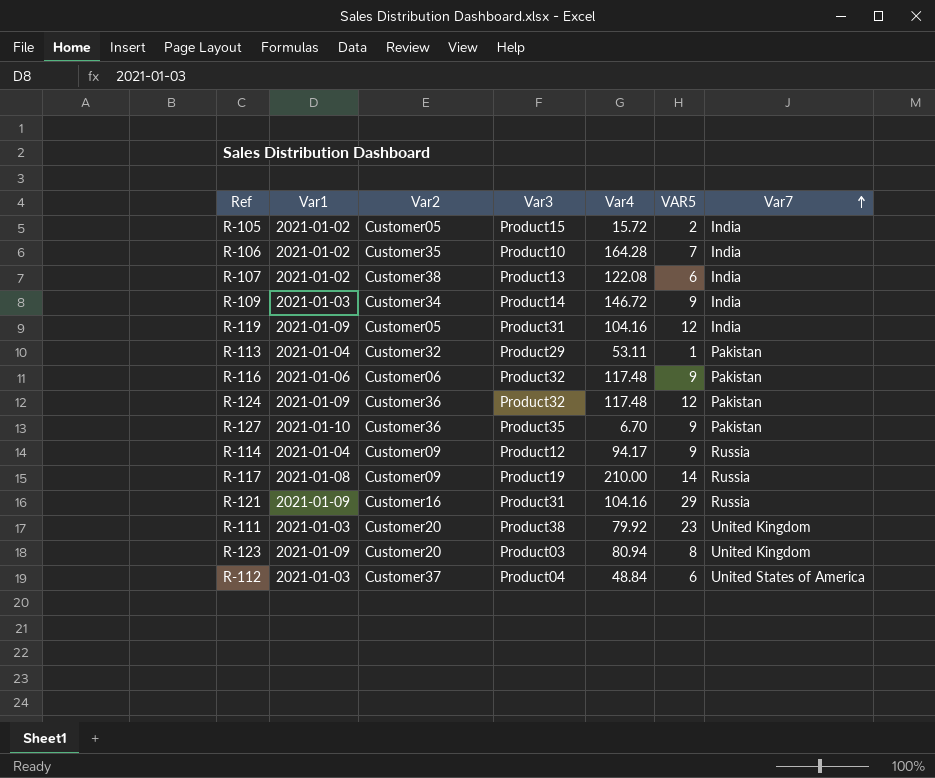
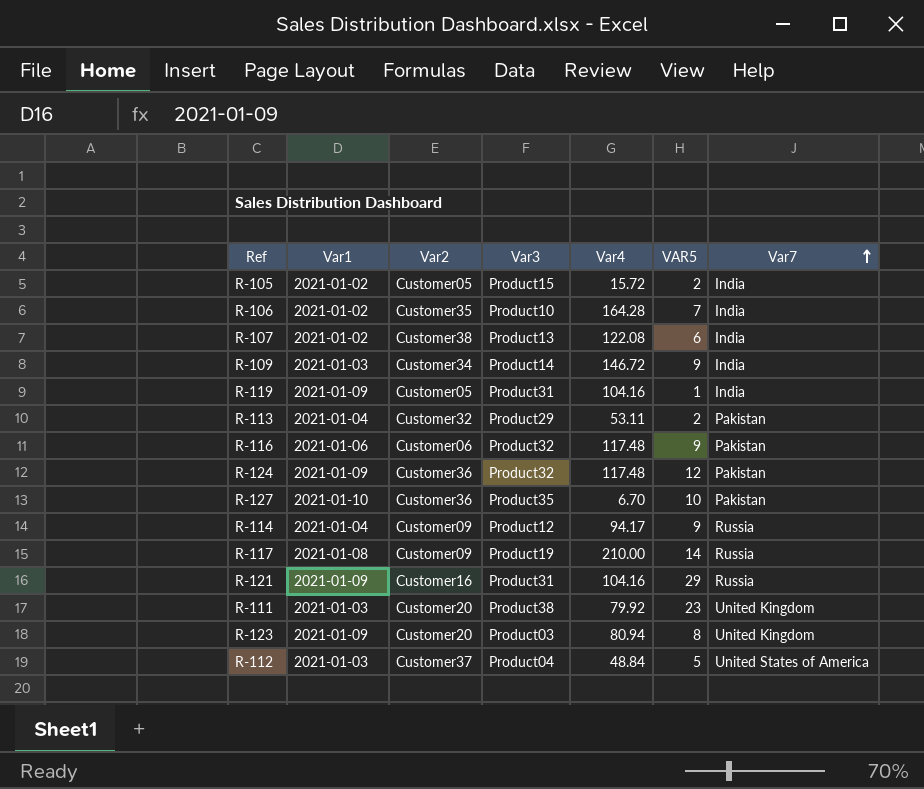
R-119 | VAR5: 12 -> 1
R-113 | VAR5: 1 -> 2
R-127 | VAR5: 9 -> 10
R-112 | VAR5: 6 -> 5

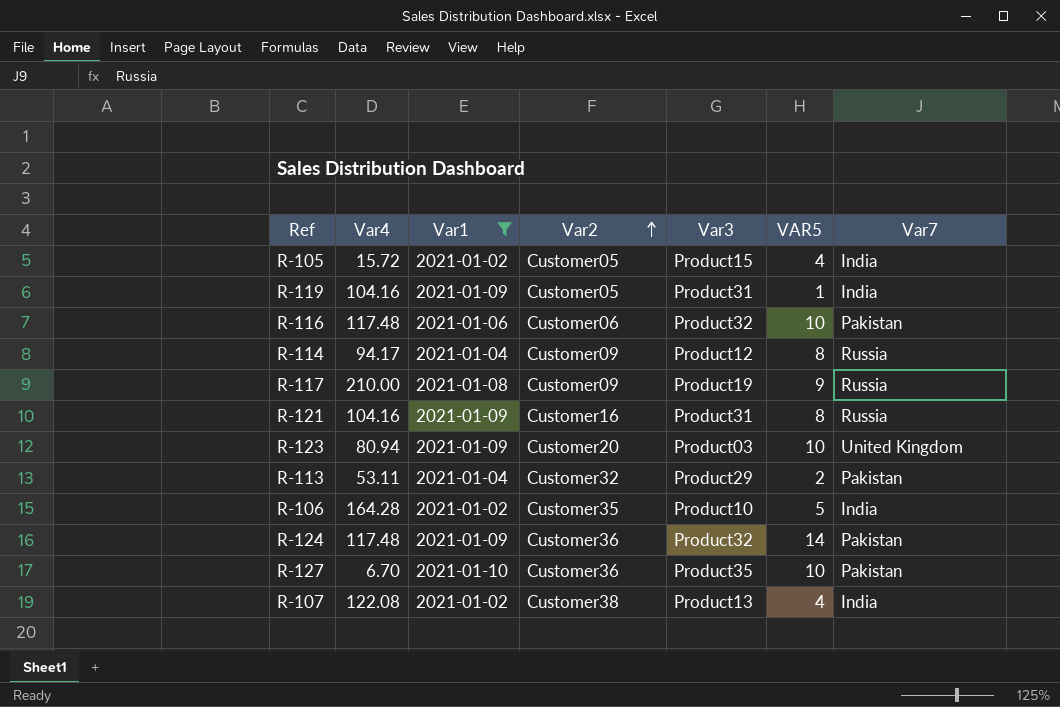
filter: none -> Var1 != 2021-01-03
row order: Var7 ascending -> Var2 ascending
column Var4 | position: 5 -> 2
R-105 | VAR5: 2 -> 4
R-116 | VAR5: 9 -> 10
R-114 | VAR5: 9 -> 8
R-117 | VAR5: 14 -> 9
R-121 | VAR5: 29 -> 8
R-123 | VAR5: 8 -> 10
R-106 | VAR5: 7 -> 5
R-124 | VAR5: 12 -> 14
R-107 | VAR5: 6 -> 4

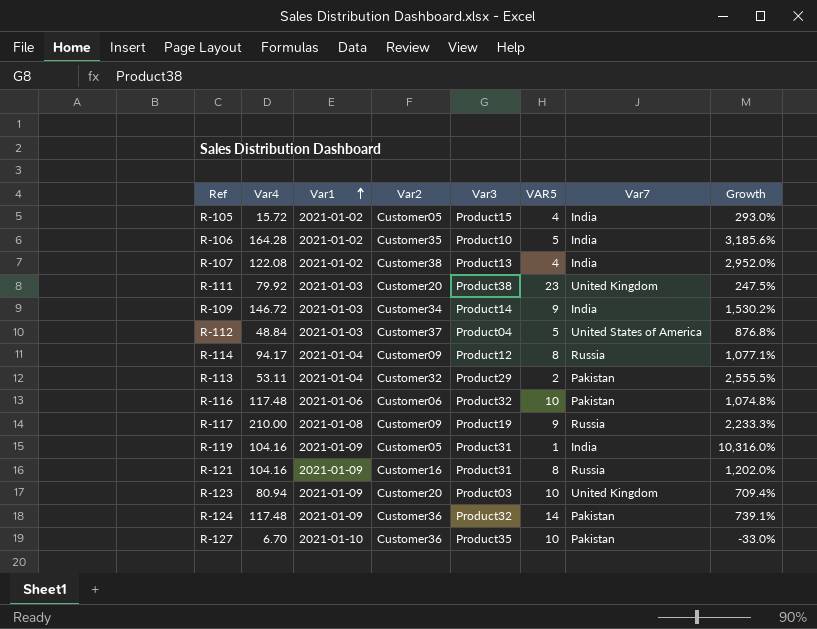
filter: Var1 != 2021-01-03 -> none
row order: Var2 ascending -> Var1 ascending
column Growth | formula: none -> ([Var4] - [VAR5]) / [VAR5]

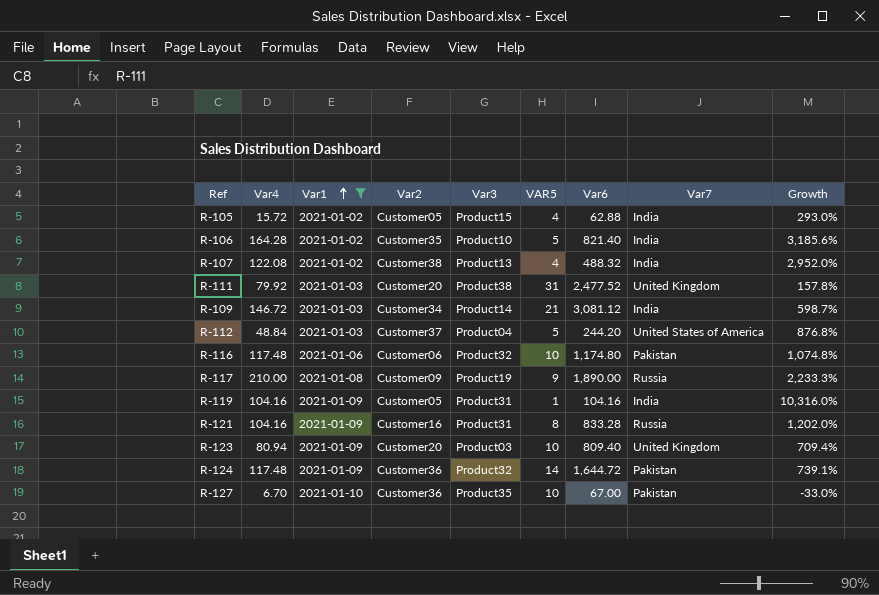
filter: none -> Var1 != 2021-01-04
column Var6 | formula: none -> [Var4] * [VAR5]
R-111 | VAR5: 23 -> 31
R-111 | Growth: 247.5% -> 157.8%
R-109 | VAR5: 9 -> 21
R-109 | Growth: 1,530.2% -> 598.7%

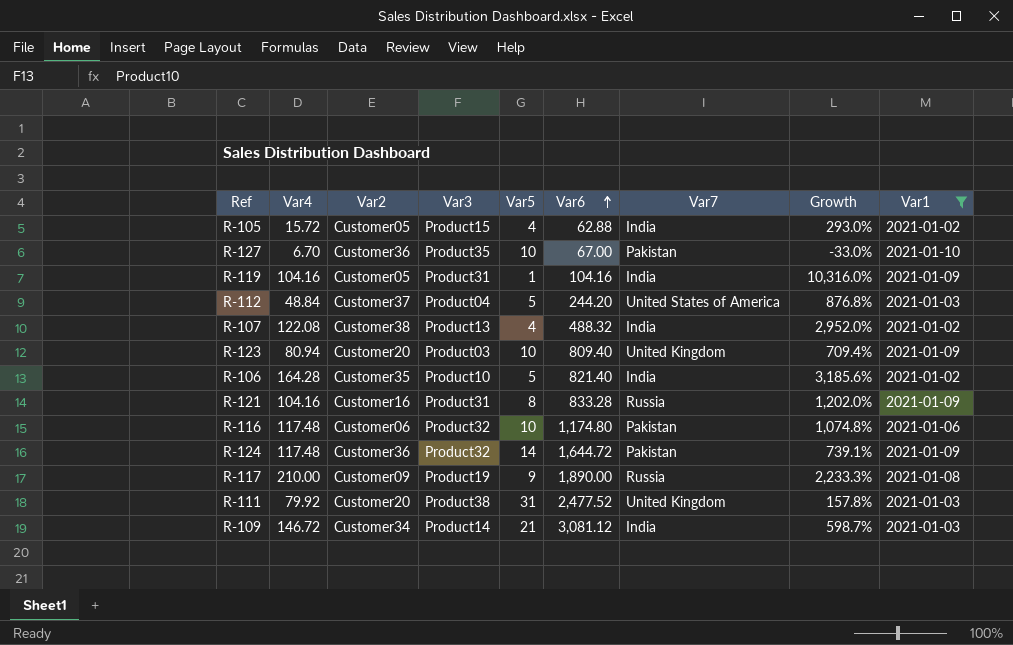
row order: Var1 ascending -> Var6 ascending
column name: VAR5 -> Var5
column Var1 | position: 3 -> 9

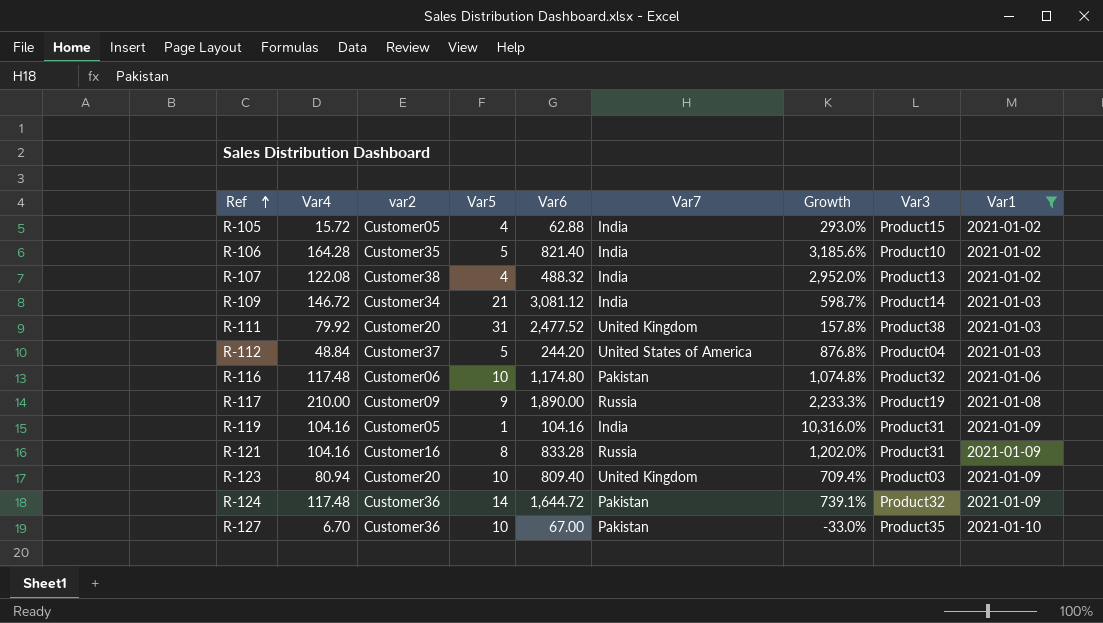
row order: Var6 ascending -> Ref ascending
column name: Var2 -> var2
column Var3 | position: 4 -> 8

